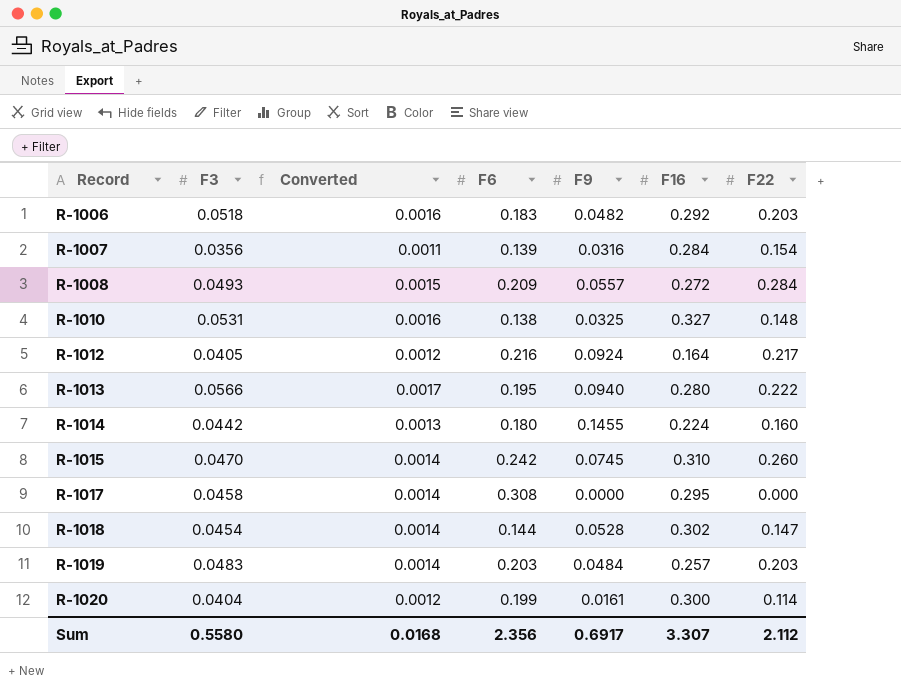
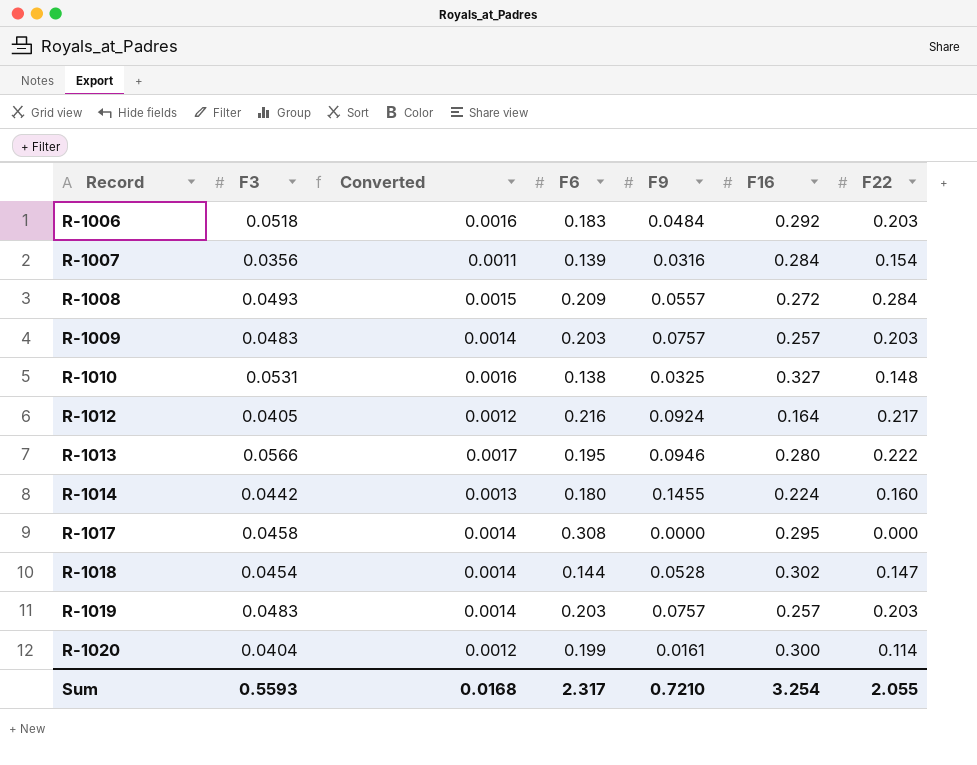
row R-1015: 0.0470 | 0.0014 | 0.242 | 0.0745 | 0.310 | 0.260 -> none
R-1006 | F9: 0.0482 -> 0.0484
row R-1009: none -> 0.0483 | 0.0014 | 0.203 | 0.0757 | 0.257 | 0.203
R-1013 | F9: 0.0940 -> 0.0946
R-1019 | F9: 0.0484 -> 0.0757
Sum | F3: 0.5580 -> 0.5593
Sum | F6: 2.356 -> 2.317
Sum | F9: 0.6917 -> 0.7210
Sum | F16: 3.307 -> 3.254
Sum | F22: 2.112 -> 2.055

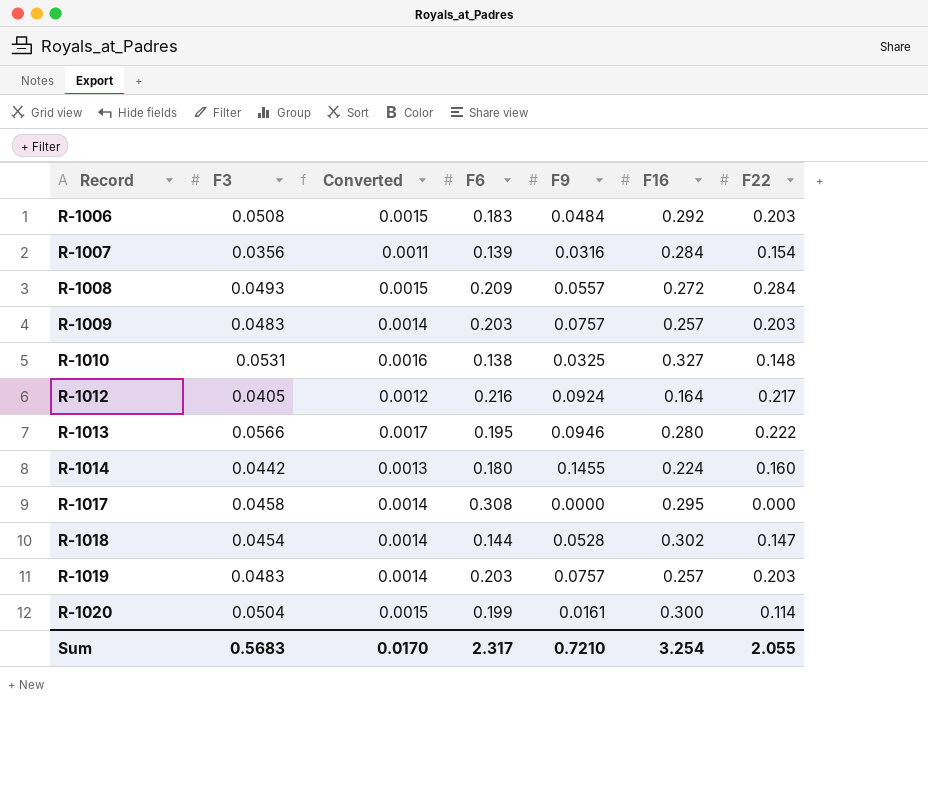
R-1006 | F3: 0.0518 -> 0.0508
R-1006 | Converted: 0.0016 -> 0.0015
R-1020 | F3: 0.0404 -> 0.0504
R-1020 | Converted: 0.0012 -> 0.0015
Sum | F3: 0.5593 -> 0.5683
Sum | Converted: 0.0168 -> 0.0170

